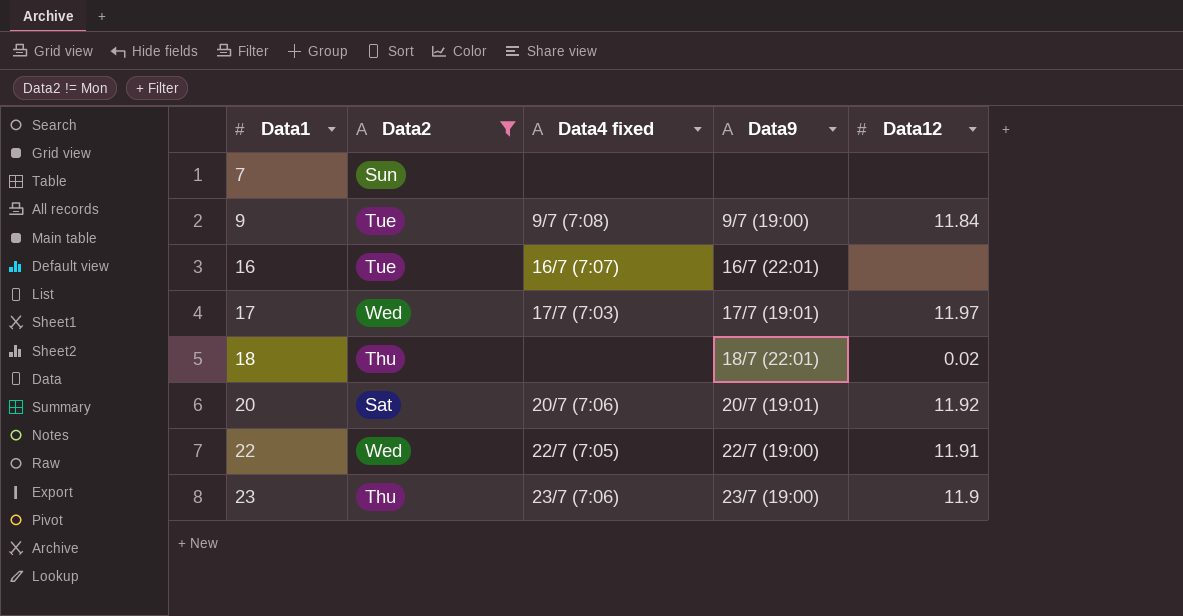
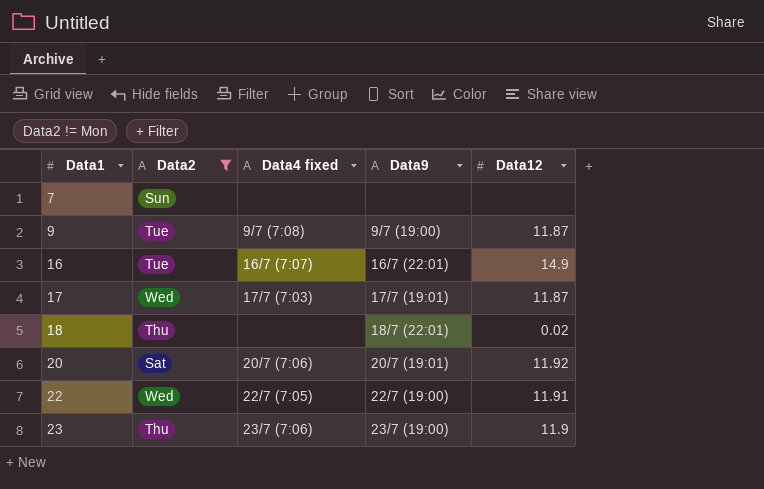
9 | Data12: 11.84 -> 11.87
16 | Data12: none -> 14.9
17 | Data12: 11.97 -> 11.87

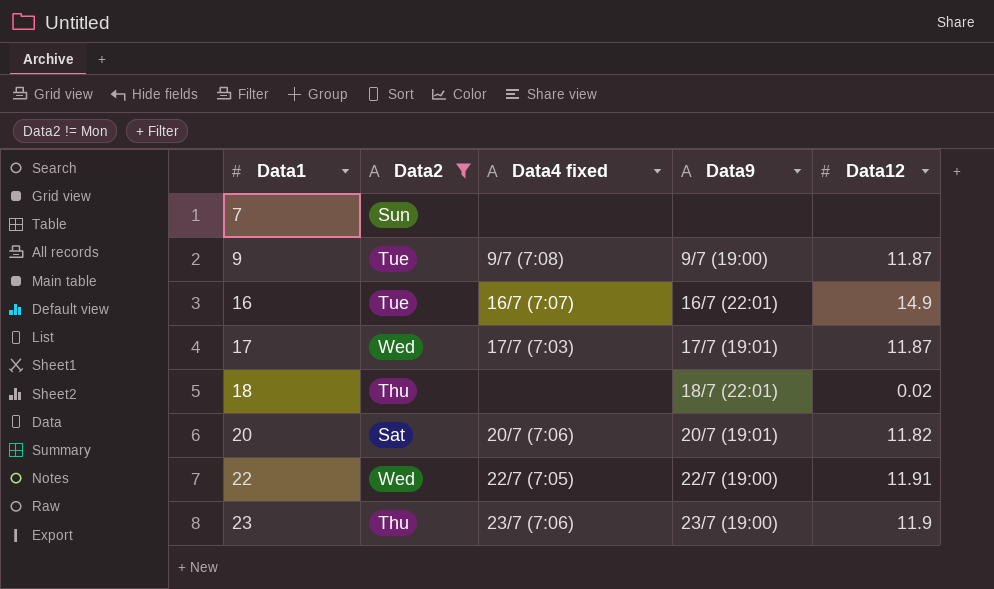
20 | Data12: 11.92 -> 11.82

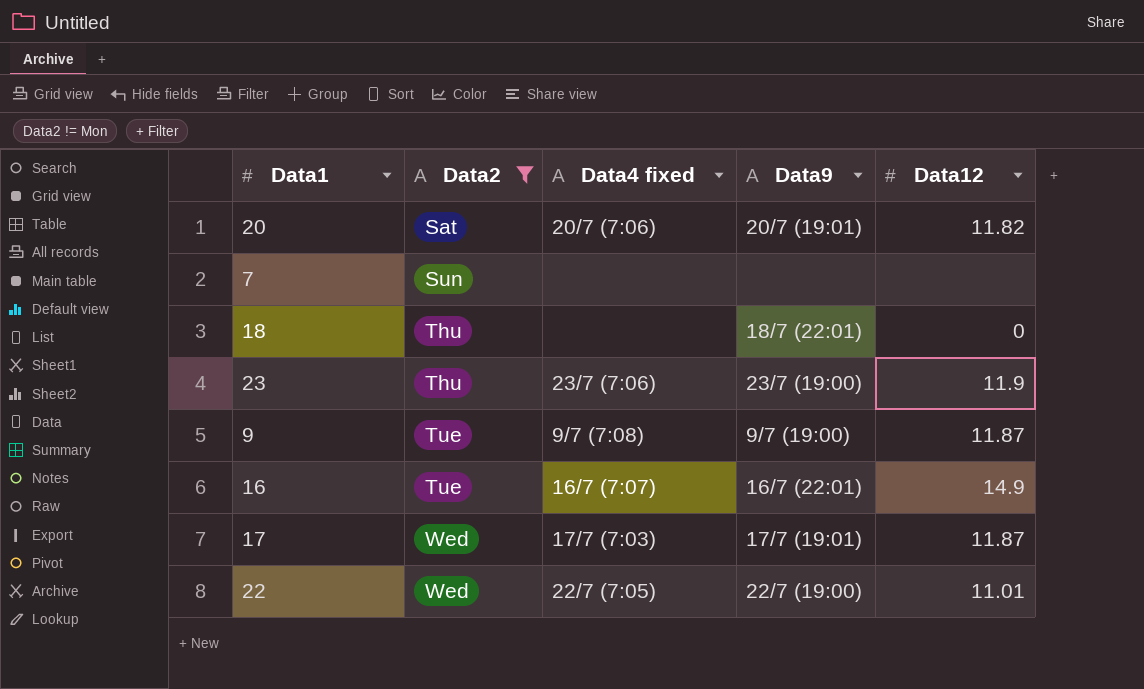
row order: Data1 ascending -> Data2 ascending
18 | Data12: 0.02 -> 0
22 | Data12: 11.91 -> 11.01

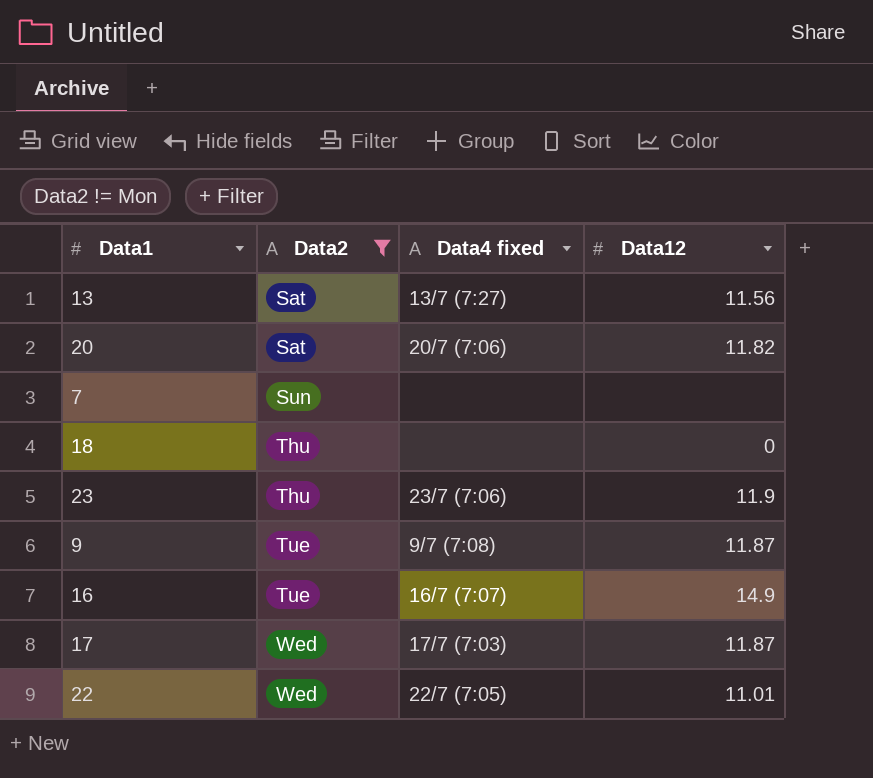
column Data9 | position: 4 -> none
row 13: none -> Sat | 13/7 (7:27) | 11.56

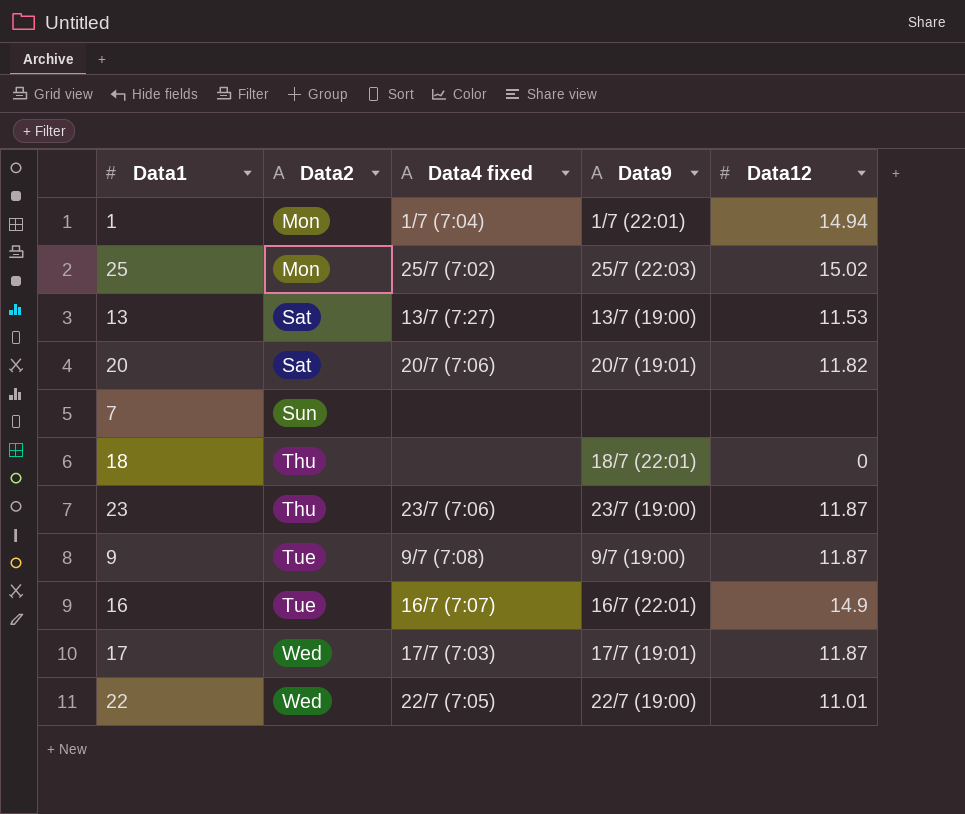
filter: Data2 != Mon -> none
column Data9 | position: none -> 4
13 | Data12: 11.56 -> 11.53
23 | Data12: 11.9 -> 11.87

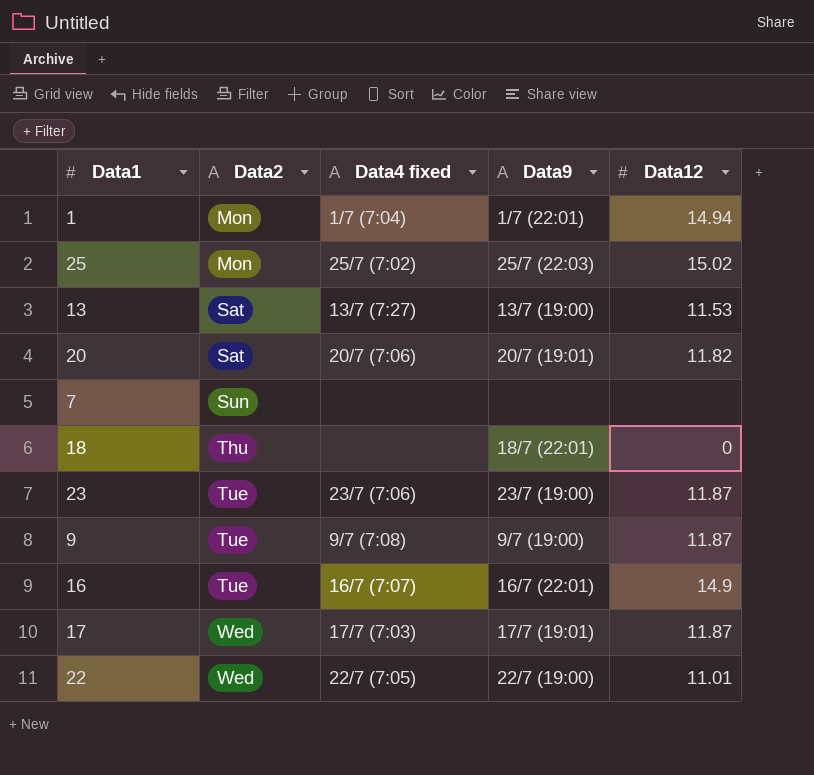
23 | Data2: Thu -> Tue

